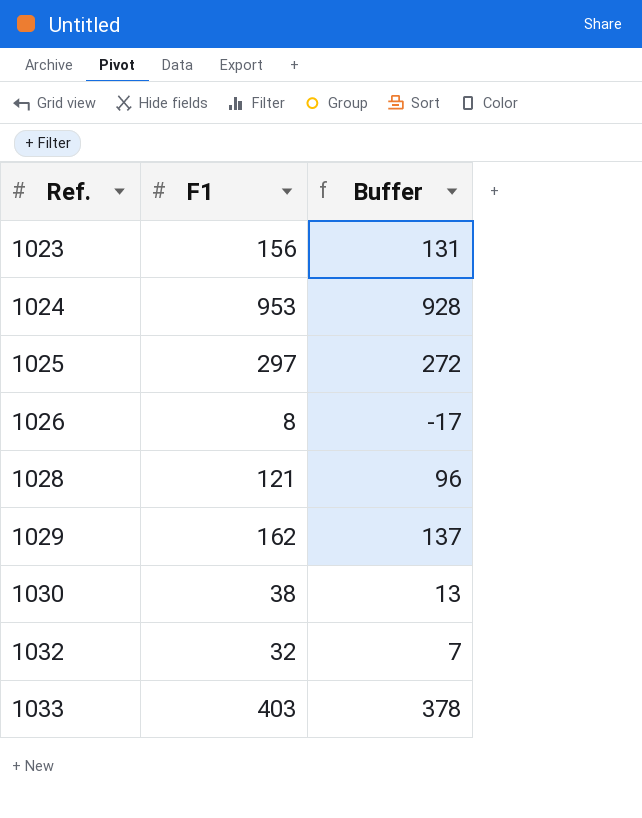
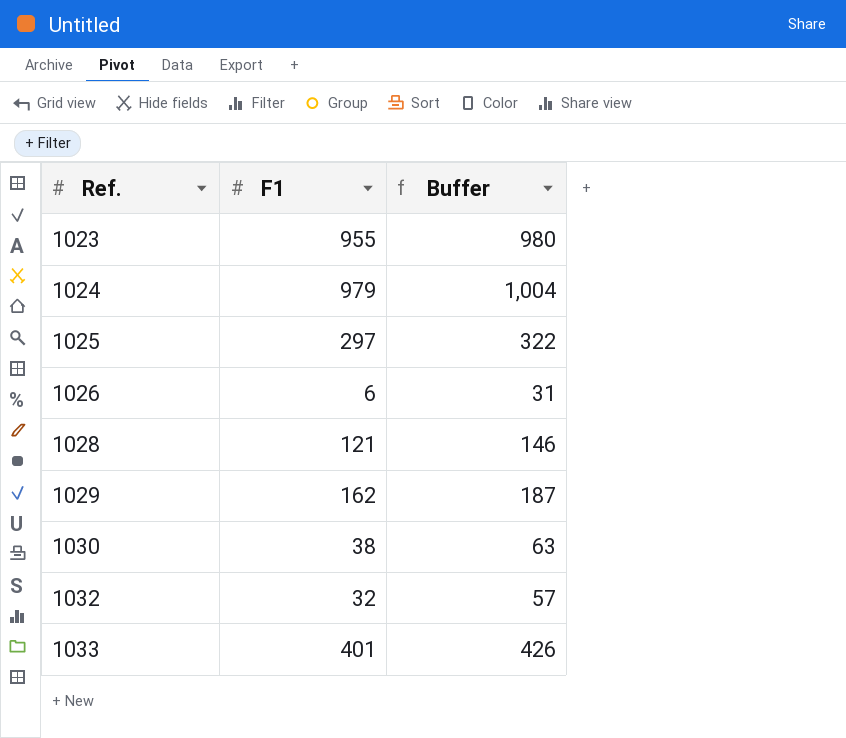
column Buffer | formula: [F1] - 25 -> [F1] + 25
1023 | F1: 156 -> 955
1024 | F1: 953 -> 979
1026 | F1: 8 -> 6
1033 | F1: 403 -> 401

